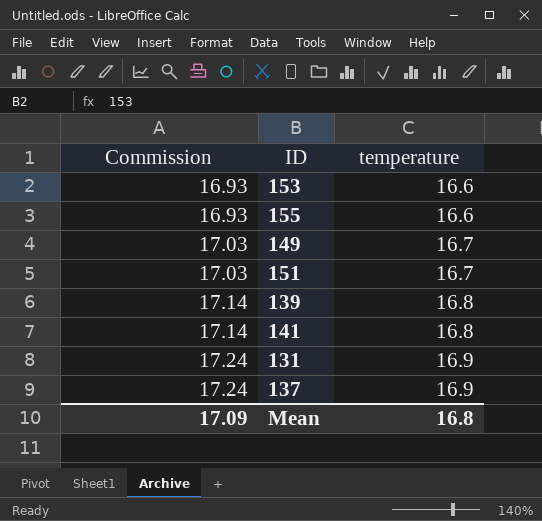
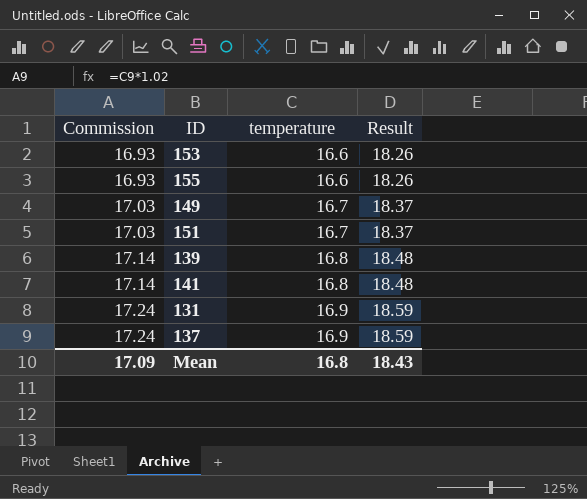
column Result | formula: none -> [temperature] * 1.1

